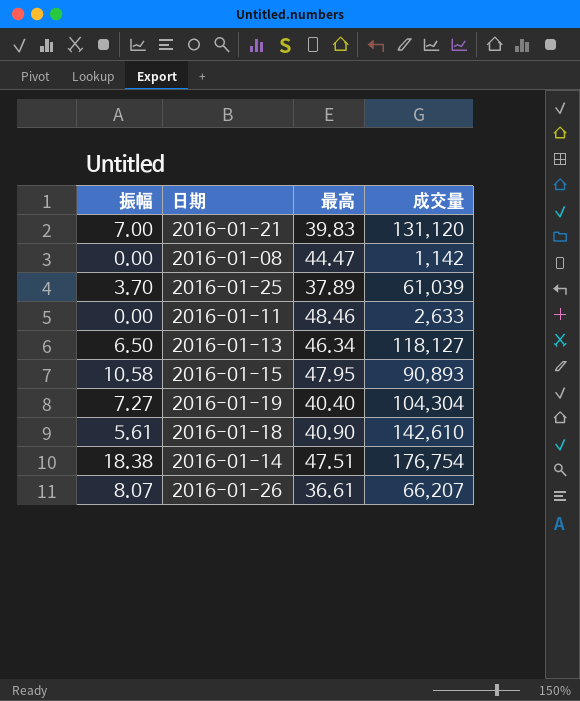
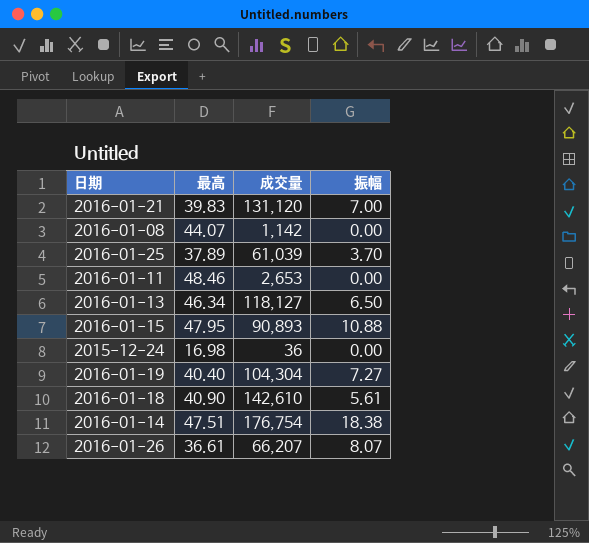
column 振幅 | position: 1 -> 4
2016-01-08 | 最高: 44.47 -> 44.07
2016-01-11 | 成交量: 2,633 -> 2,653
2016-01-15 | 振幅: 10.58 -> 10.88
row 2015-12-24: none -> 16.98 | 36 | 0.00

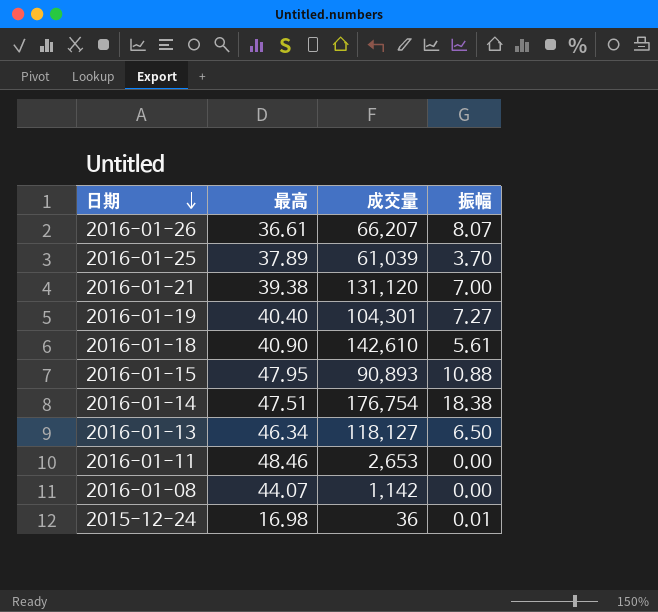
row order: none -> 日期 descending
2016-01-21 | 最高: 39.83 -> 39.38
2016-01-19 | 成交量: 104,304 -> 104,301
2015-12-24 | 振幅: 0.00 -> 0.01

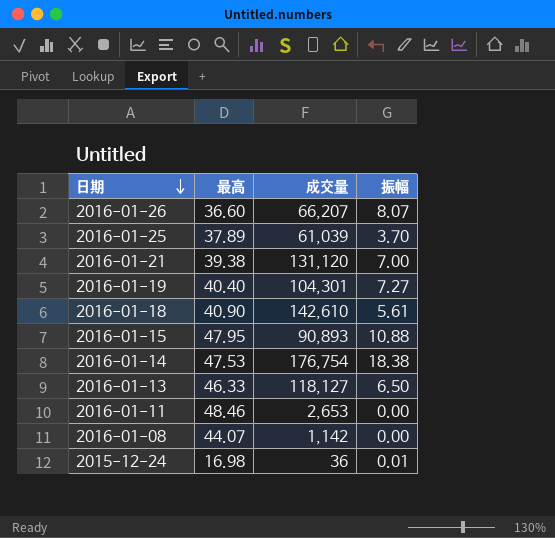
2016-01-26 | 最高: 36.61 -> 36.60
2016-01-14 | 最高: 47.51 -> 47.53
2016-01-13 | 最高: 46.34 -> 46.33

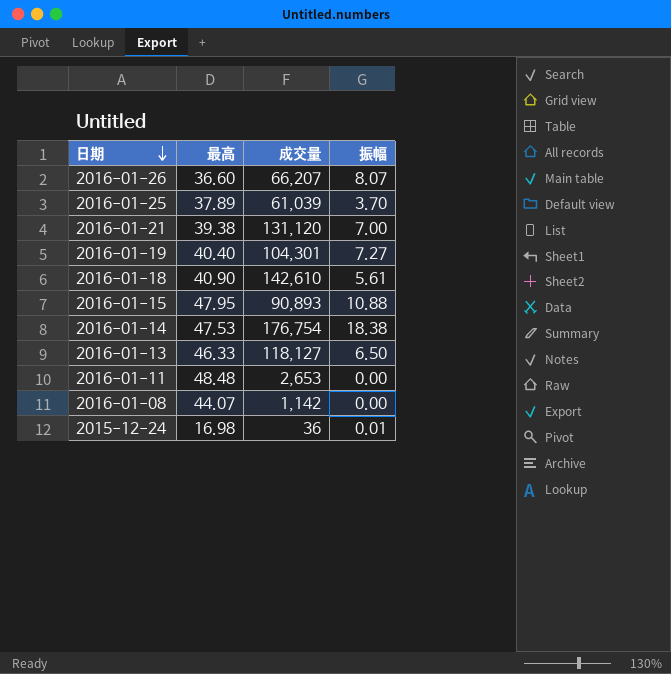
2016-01-11 | 最高: 48.46 -> 48.48

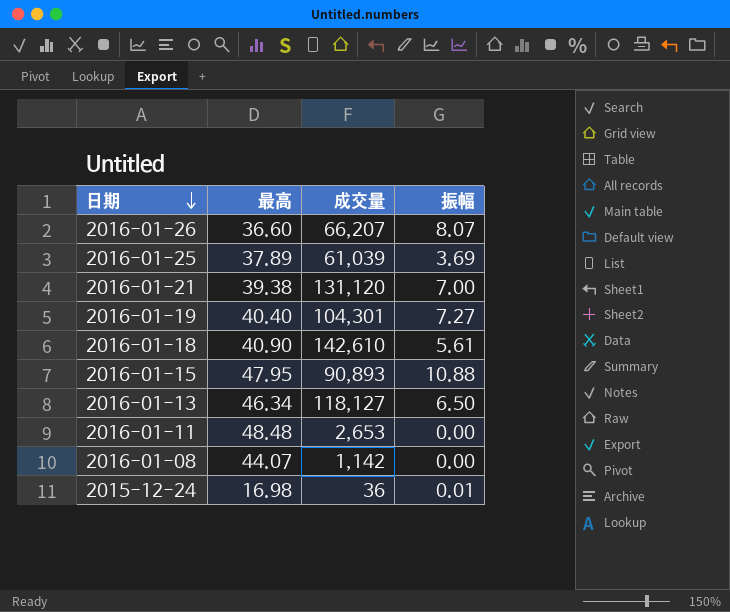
row 2016-01-14: 47.53 | 176,754 | 18.38 -> none
2016-01-25 | 振幅: 3.70 -> 3.69
2016-01-13 | 最高: 46.33 -> 46.34

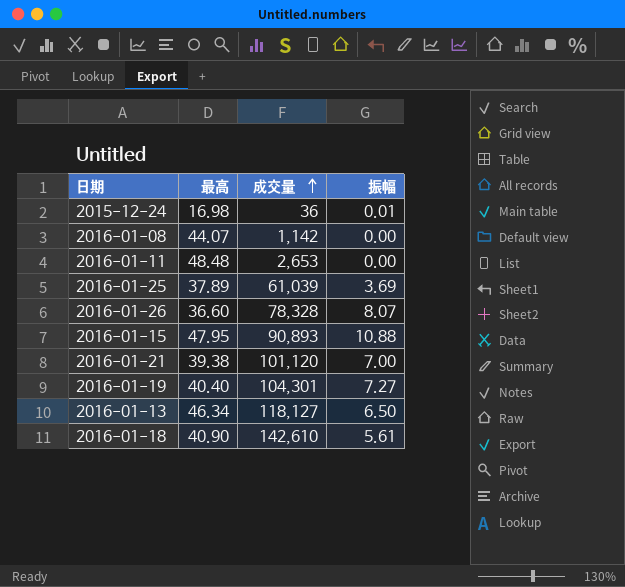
row order: 日期 descending -> 成交量 ascending
2016-01-26 | 成交量: 66,207 -> 78,328
2016-01-21 | 成交量: 131,120 -> 101,120

